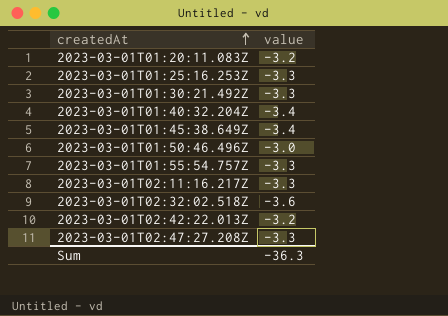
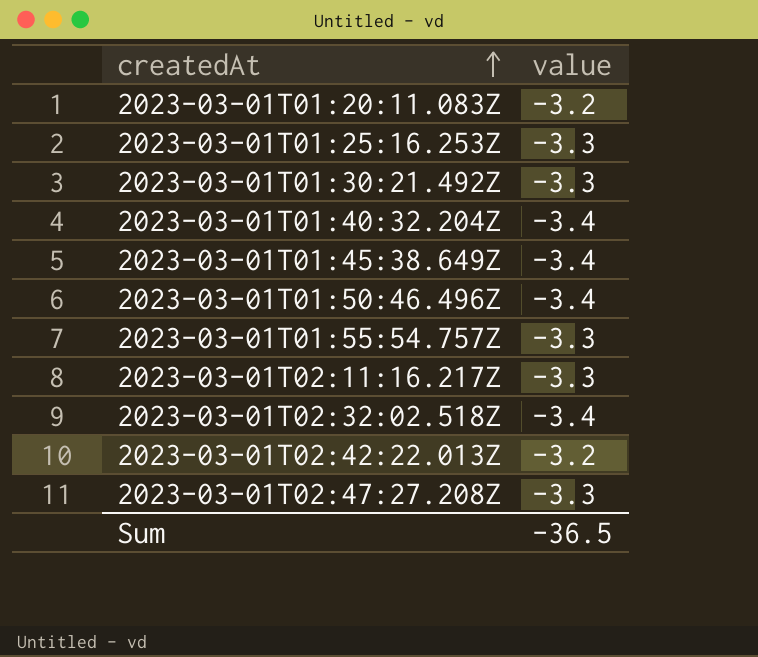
2023-03-01T01:50:46.496Z | value: -3.0 -> -3.4
2023-03-01T02:32:02.518Z | value: -3.6 -> -3.4
Sum | value: -36.3 -> -36.5

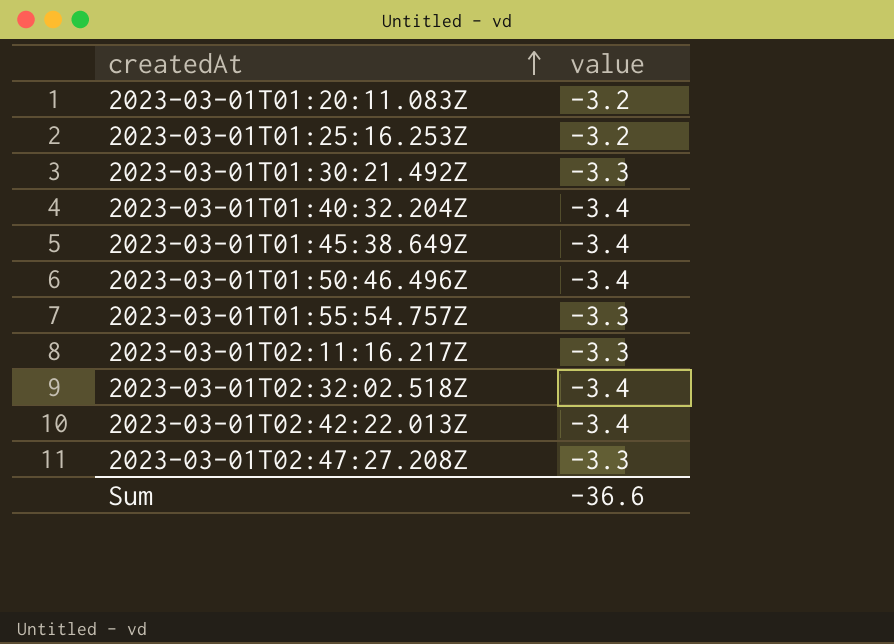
2023-03-01T01:25:16.253Z | value: -3.3 -> -3.2
2023-03-01T02:42:22.013Z | value: -3.2 -> -3.4
Sum | value: -36.5 -> -36.6

